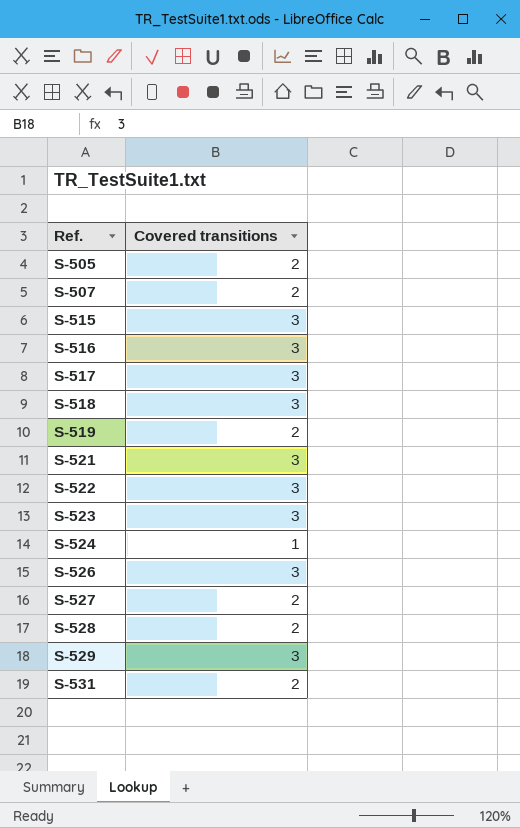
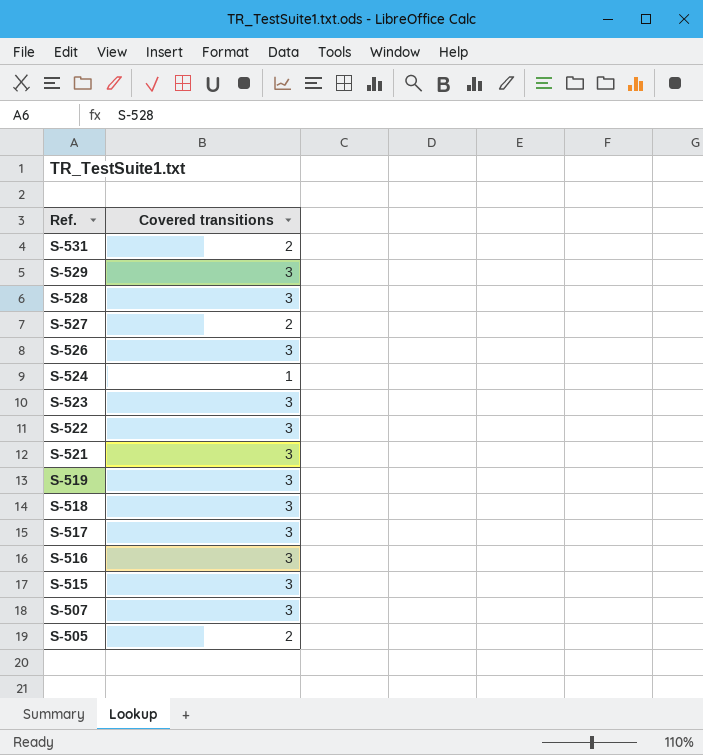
row order: Ref. ascending -> Ref. descending
S-528 | Covered transitions: 2 -> 3
S-519 | Covered transitions: 2 -> 3
S-507 | Covered transitions: 2 -> 3

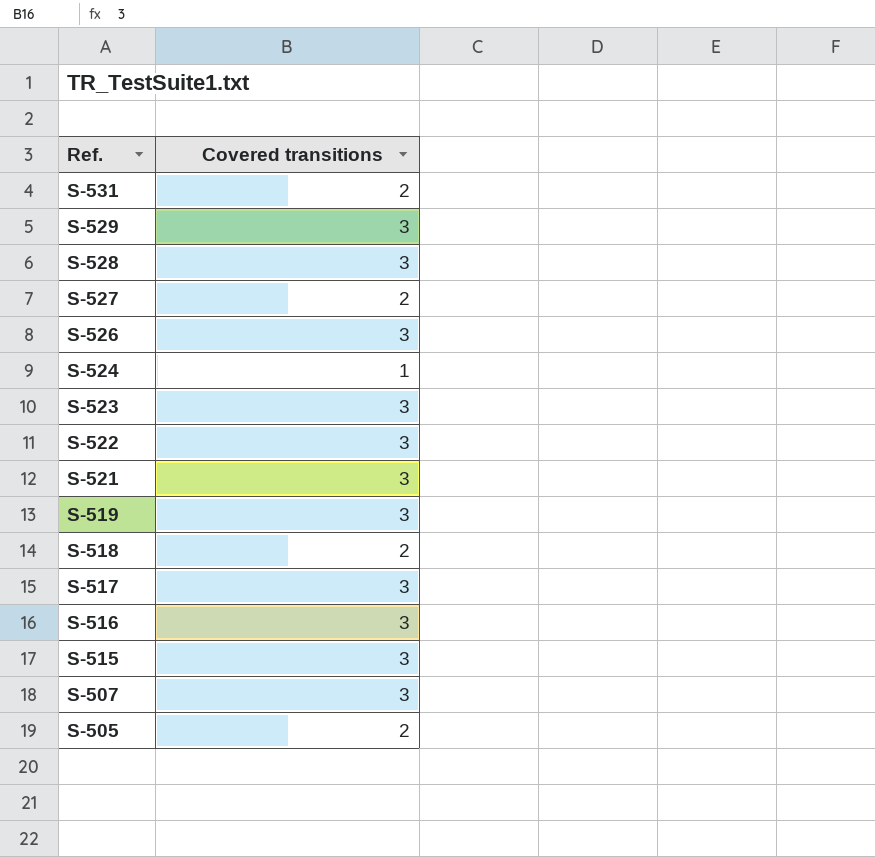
S-518 | Covered transitions: 3 -> 2

